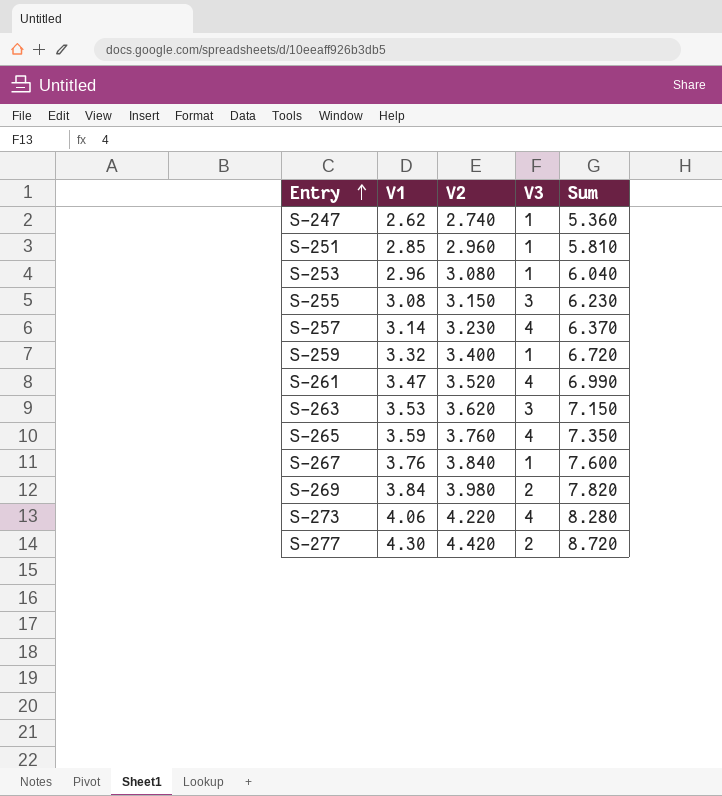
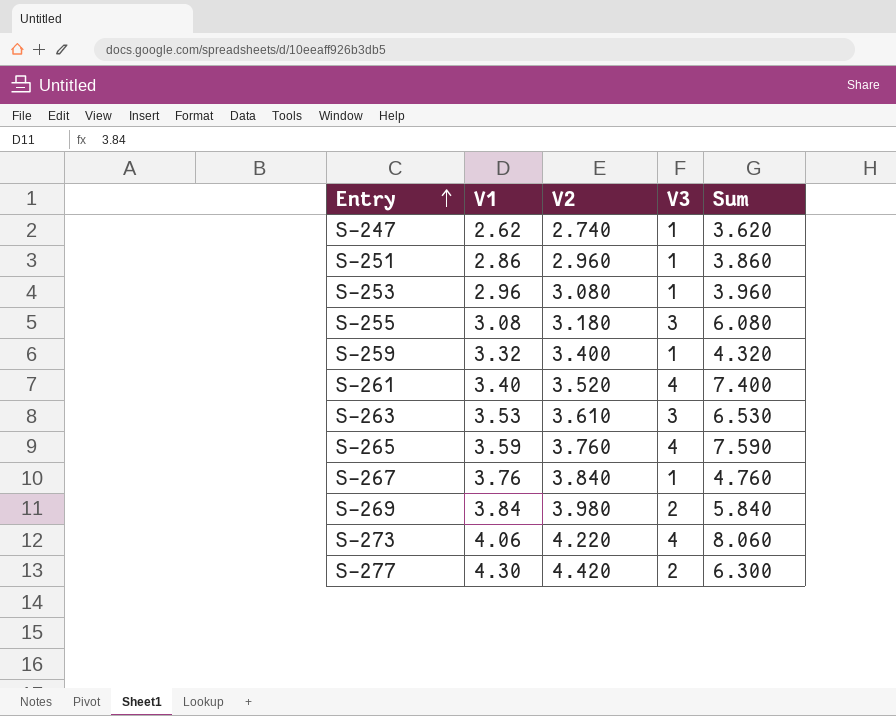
column Sum | formula: [V1] + [V2] -> [V1] + [V3]
row S-257: 3.14 | 3.230 | 4 | 6.370 -> none
S-251 | V1: 2.85 -> 2.86
S-255 | V2: 3.150 -> 3.180
S-261 | V1: 3.47 -> 3.40
S-263 | V2: 3.620 -> 3.610

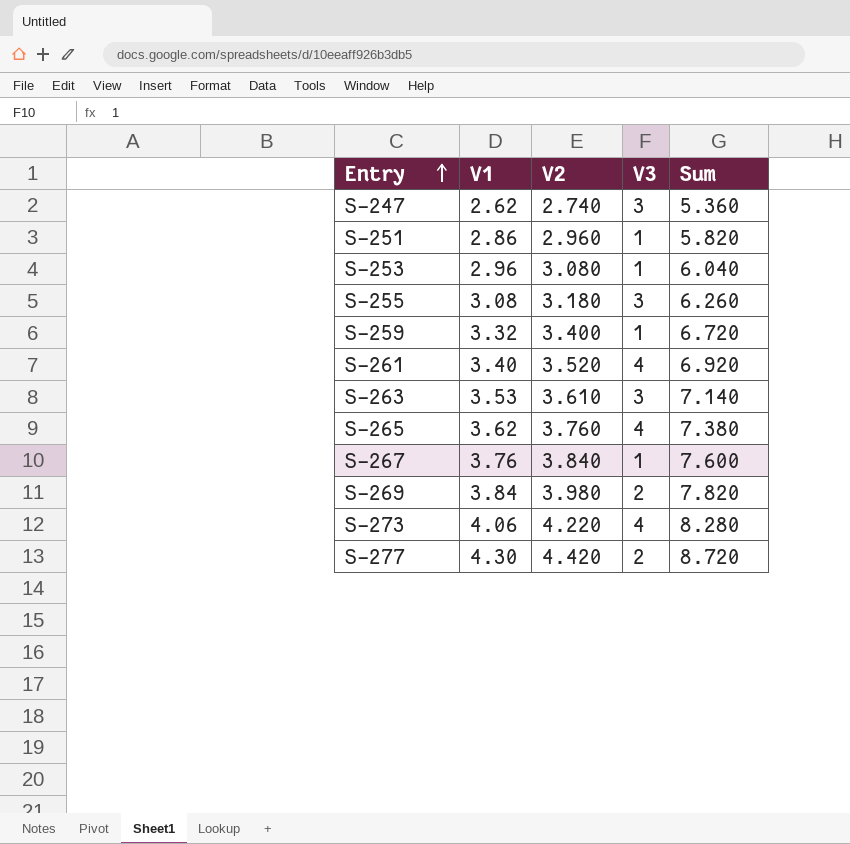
column Sum | formula: [V1] + [V3] -> [V1] + [V2]
S-247 | V3: 1 -> 3
S-265 | V1: 3.59 -> 3.62

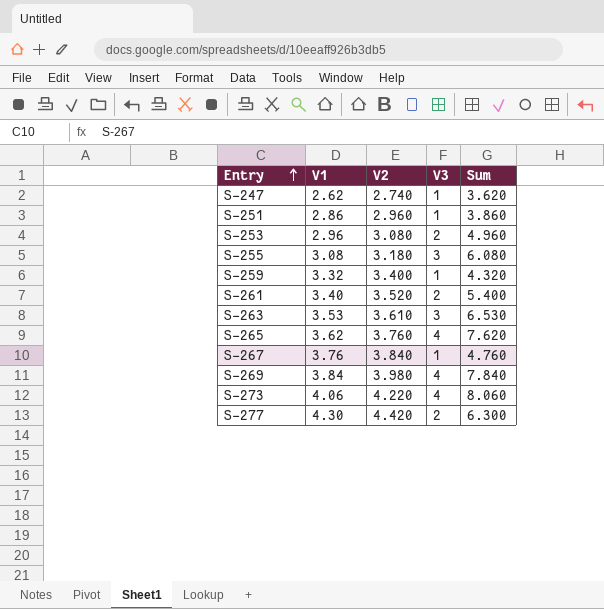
column Sum | formula: [V1] + [V2] -> [V1] + [V3]
S-247 | V3: 3 -> 1
S-253 | V3: 1 -> 2
S-261 | V3: 4 -> 2
S-269 | V3: 2 -> 4

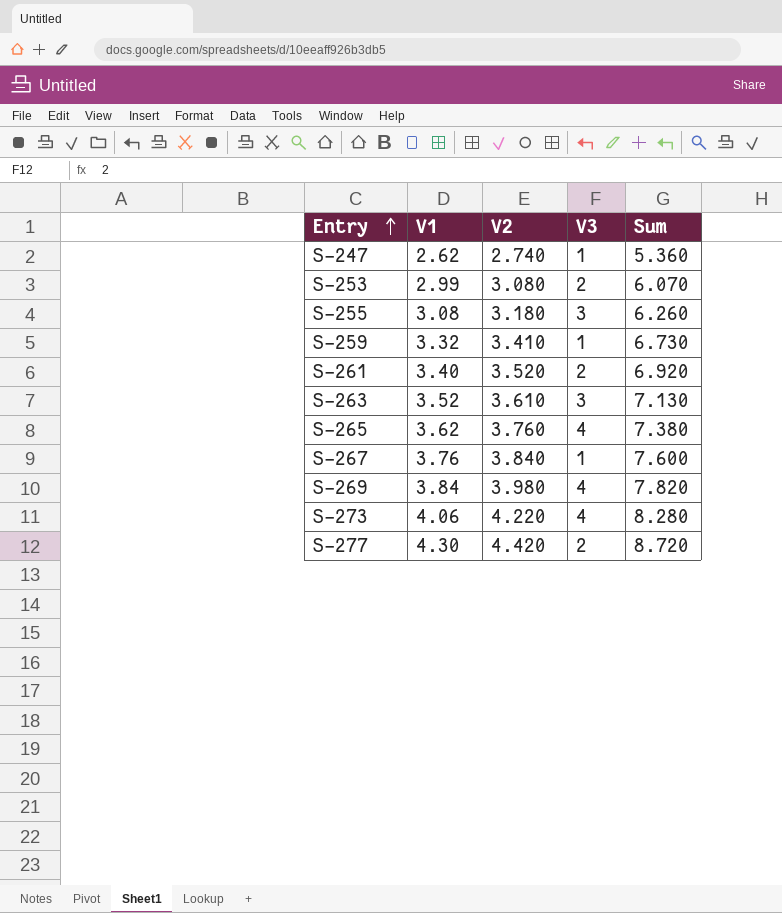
column Sum | formula: [V1] + [V3] -> [V1] + [V2]
row S-251: 2.86 | 2.960 | 1 | 3.860 -> none
S-253 | V1: 2.96 -> 2.99
S-259 | V2: 3.400 -> 3.410
S-263 | V1: 3.53 -> 3.52

